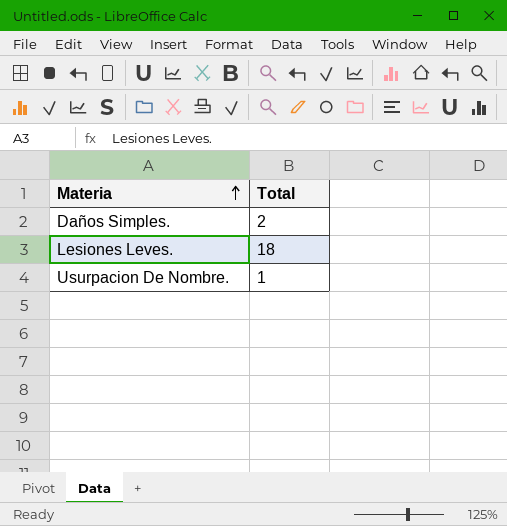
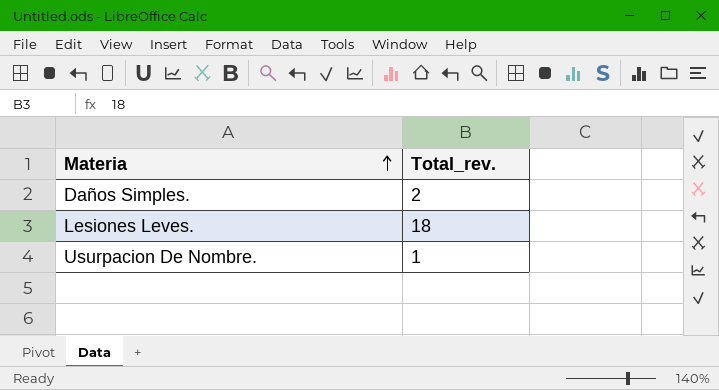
column name: Total -> Total_rev.

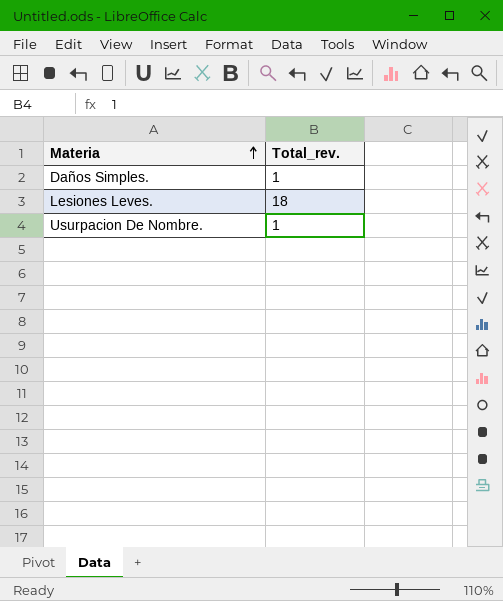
Daños Simples. | Total_rev.: 2 -> 1

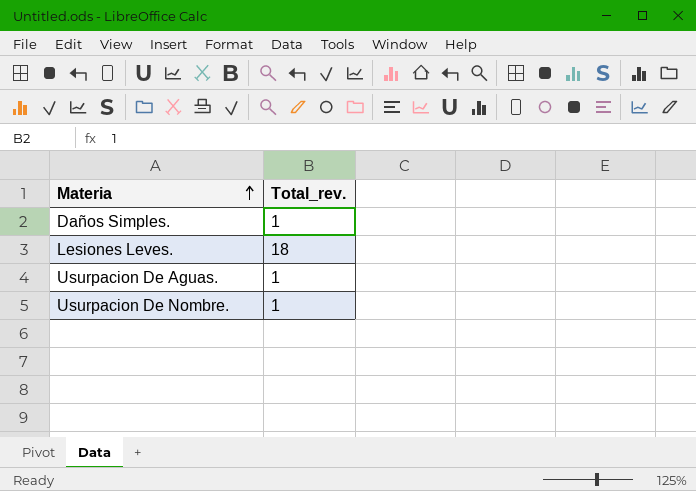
row Usurpacion De Aguas.: none -> 1

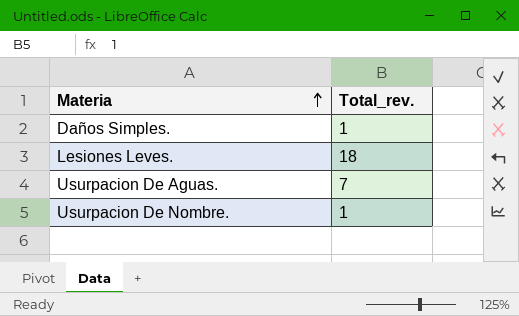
Usurpacion De Aguas. | Total_rev.: 1 -> 7

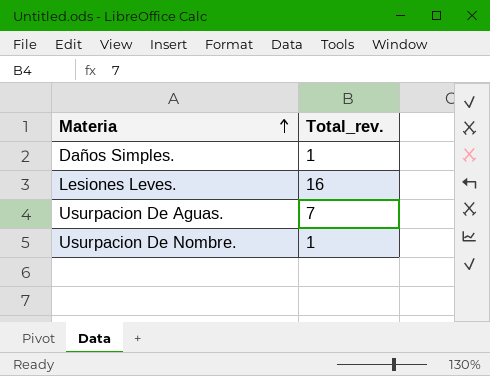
Lesiones Leves. | Total_rev.: 18 -> 16

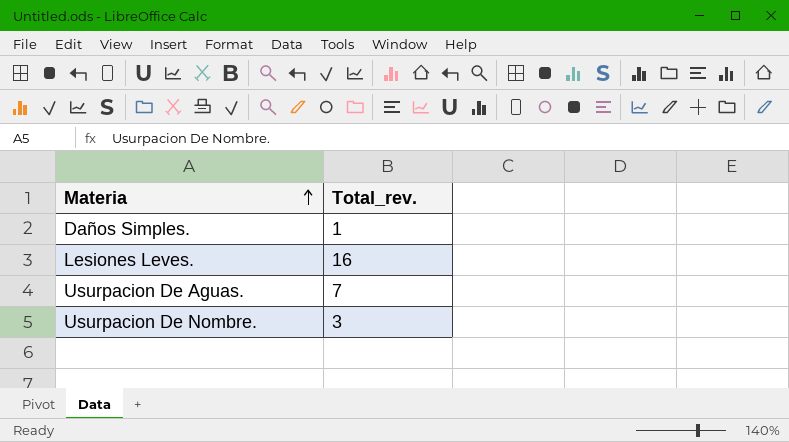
Usurpacion De Nombre. | Total_rev.: 1 -> 3

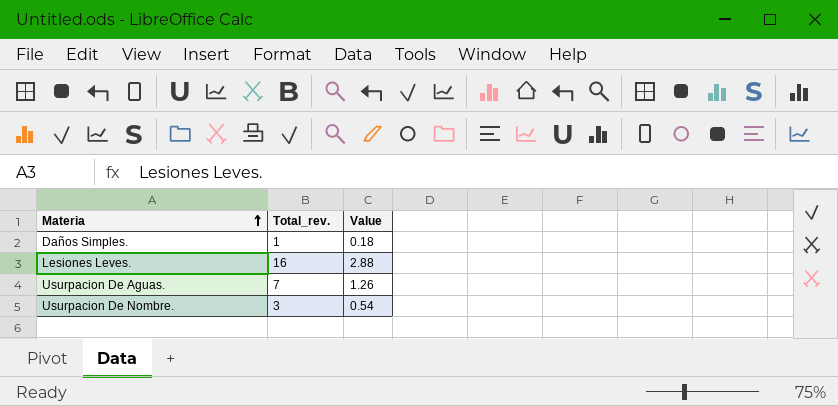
column Value | formula: none -> [Total_rev.] * 0.18

